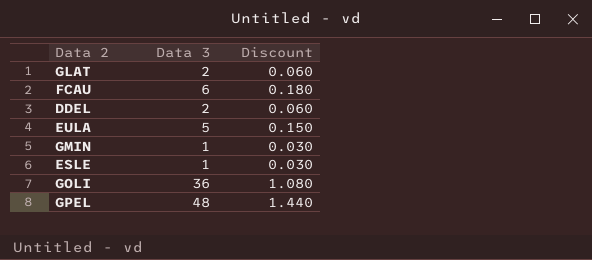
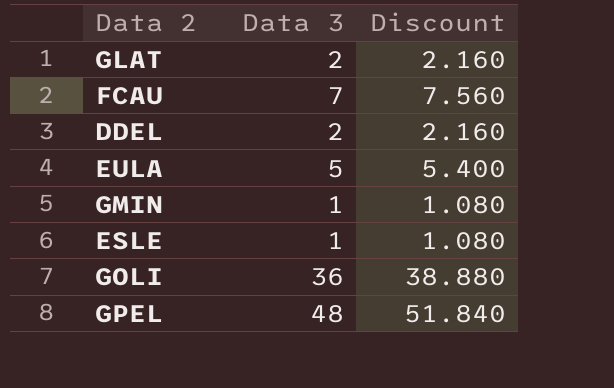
column Discount | formula: [Data 3] * 0.03 -> [Data 3] * 1.08
FCAU | Data 3: 6 -> 7

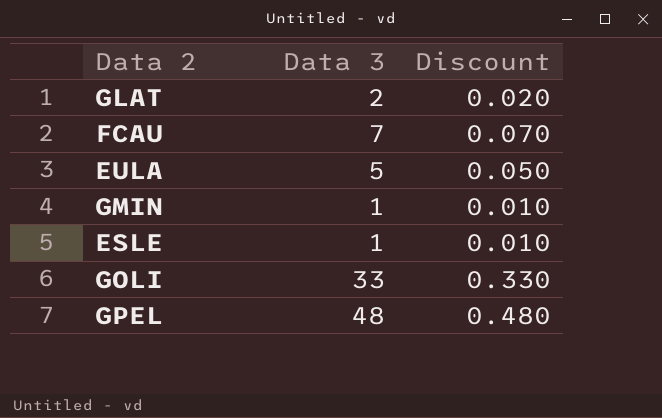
column Discount | formula: [Data 3] * 1.08 -> [Data 3] * 0.01
row DDEL: 2 | 2.160 -> none
GOLI | Data 3: 36 -> 33

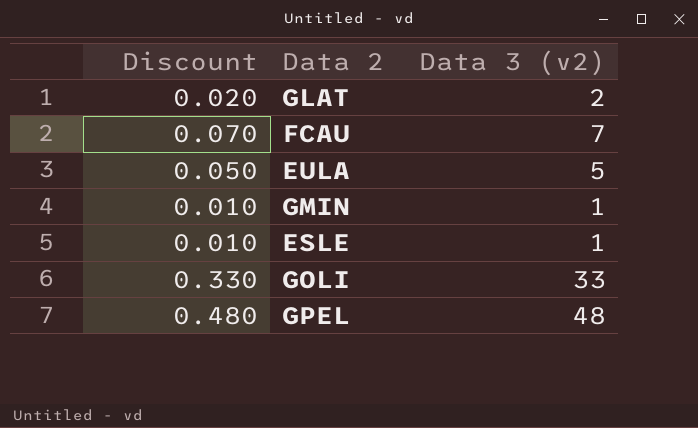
column Discount | position: 3 -> 1
column name: Data 3 -> Data 3 (v2)

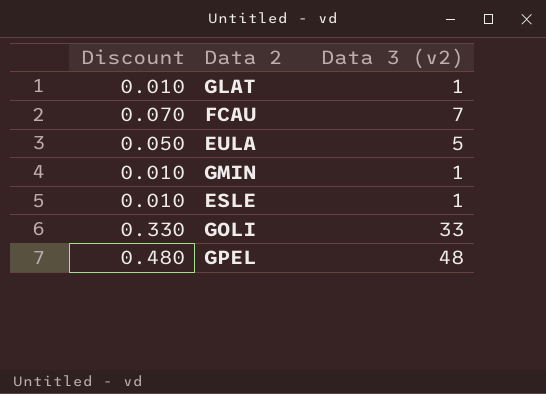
GLAT | Discount: 0.020 -> 0.010
GLAT | Data 3 (v2): 2 -> 1

